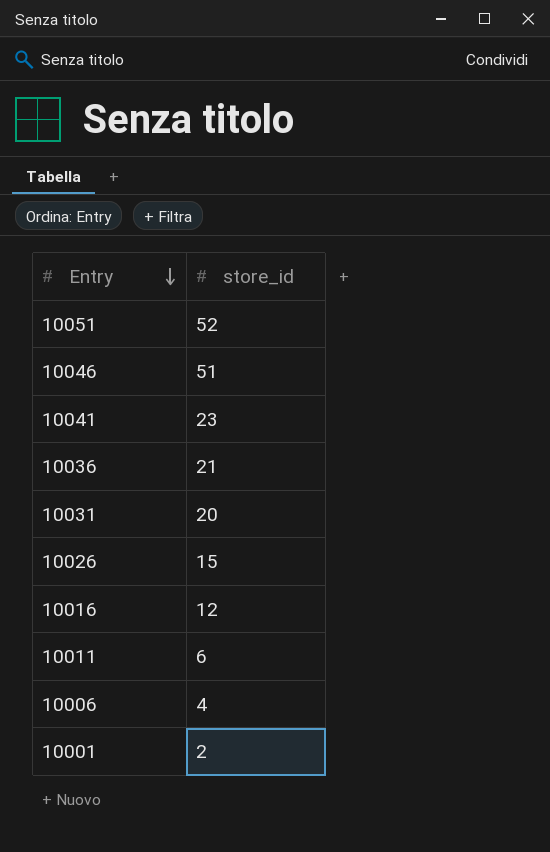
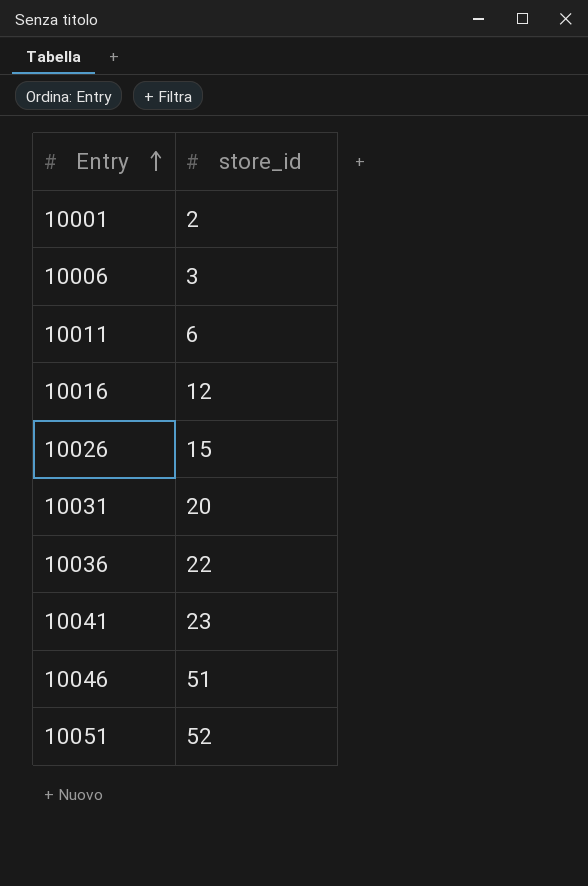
row order: Entry descending -> Entry ascending
10006 | store_id: 4 -> 3
10036 | store_id: 21 -> 22

